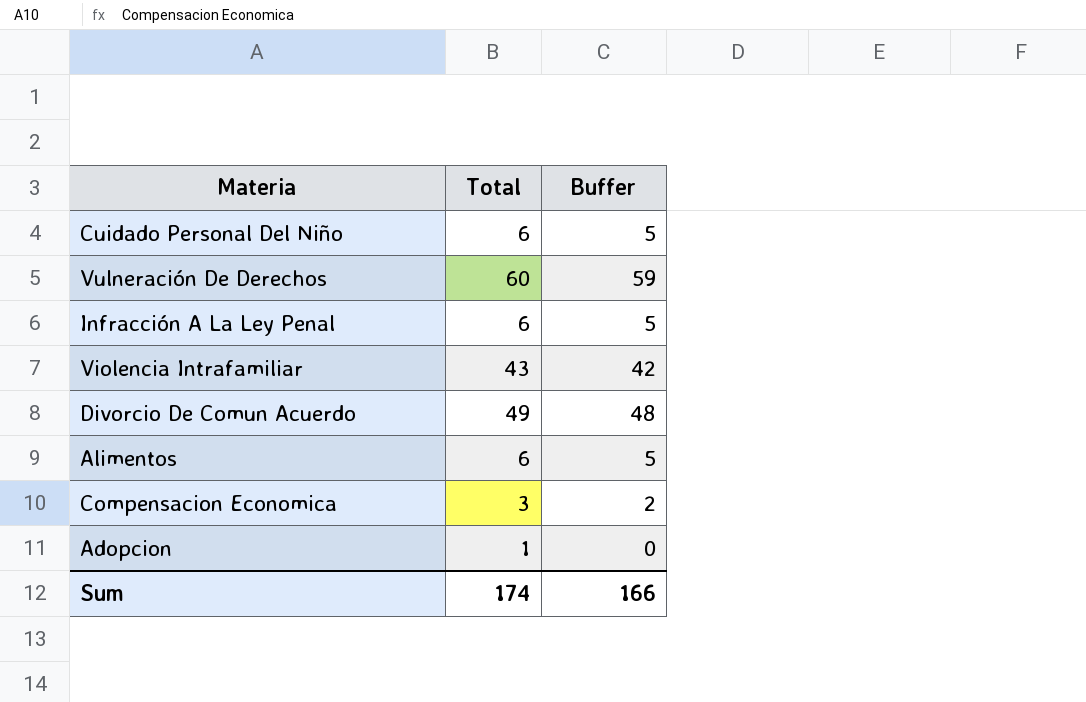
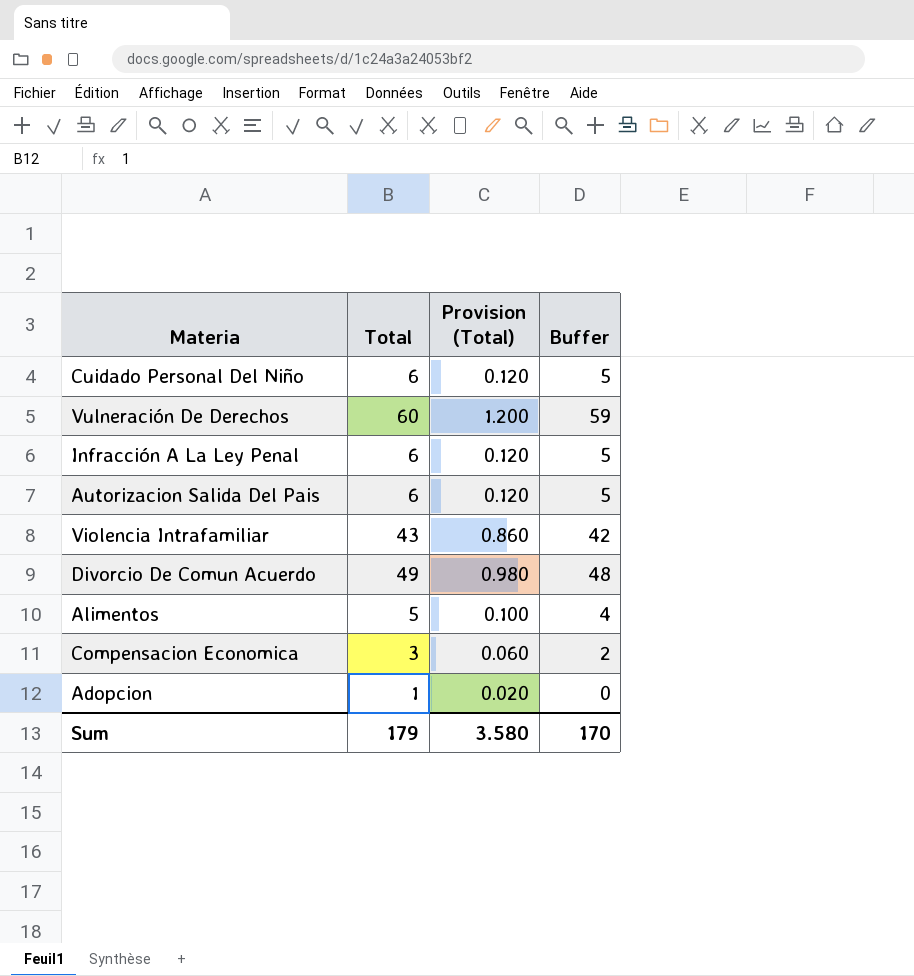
column Provision (Total) | formula: none -> [Total] * 0.02
row Autorizacion Salida Del Pais: none -> 6 | 0.120 | 5
Alimentos | Total: 6 -> 5
Alimentos | Buffer: 5 -> 4
Sum | Total: 174 -> 179
Sum | Buffer: 166 -> 170

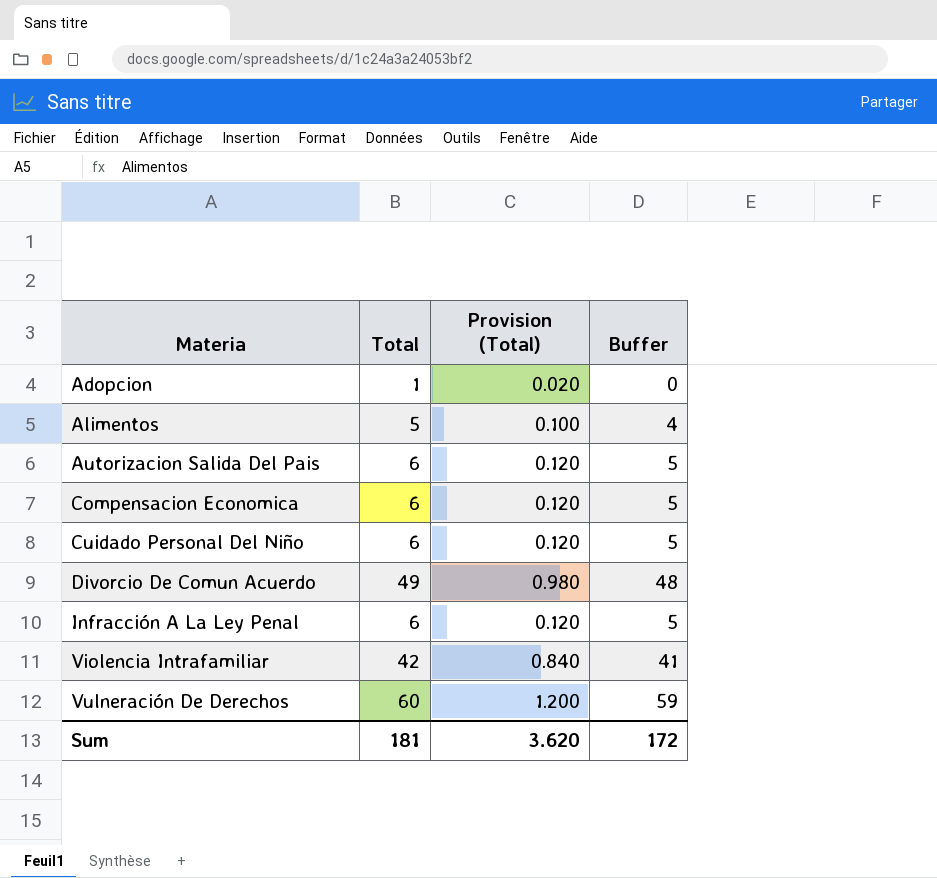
row order: none -> Materia ascending
Compensacion Economica | Total: 3 -> 6
Compensacion Economica | Provision (Total): 0.060 -> 0.120
Compensacion Economica | Buffer: 2 -> 5
Violencia Intrafamiliar | Total: 43 -> 42
Violencia Intrafamiliar | Provision (Total): 0.860 -> 0.840
Violencia Intrafamiliar | Buffer: 42 -> 41
Sum | Total: 179 -> 181
Sum | Provision (Total): 3.580 -> 3.620
Sum | Buffer: 170 -> 172

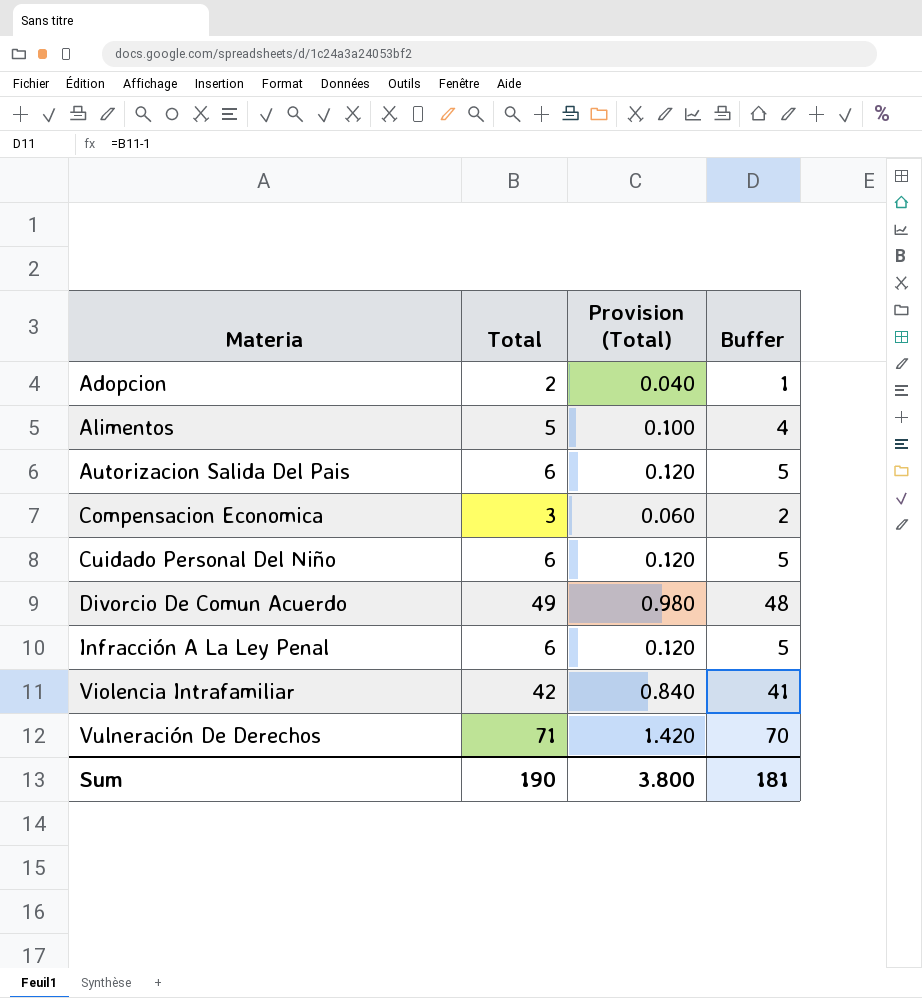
Adopcion | Total: 1 -> 2
Adopcion | Provision (Total): 0.020 -> 0.040
Adopcion | Buffer: 0 -> 1
Compensacion Economica | Total: 6 -> 3
Compensacion Economica | Provision (Total): 0.120 -> 0.060
Compensacion Economica | Buffer: 5 -> 2
Vulneración De Derechos | Total: 60 -> 71
Vulneración De Derechos | Provision (Total): 1.200 -> 1.420
Vulneración De Derechos | Buffer: 59 -> 70
Sum | Total: 181 -> 190
Sum | Provision (Total): 3.620 -> 3.800
Sum | Buffer: 172 -> 181

